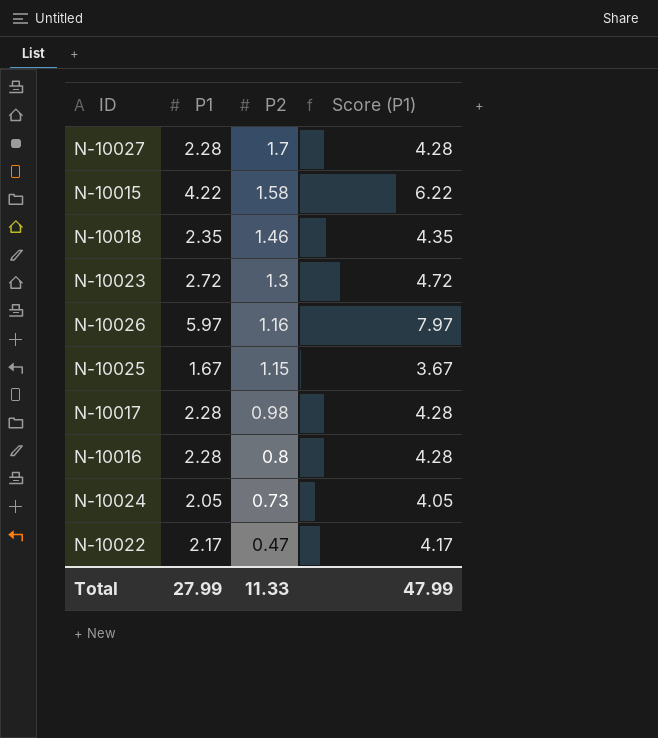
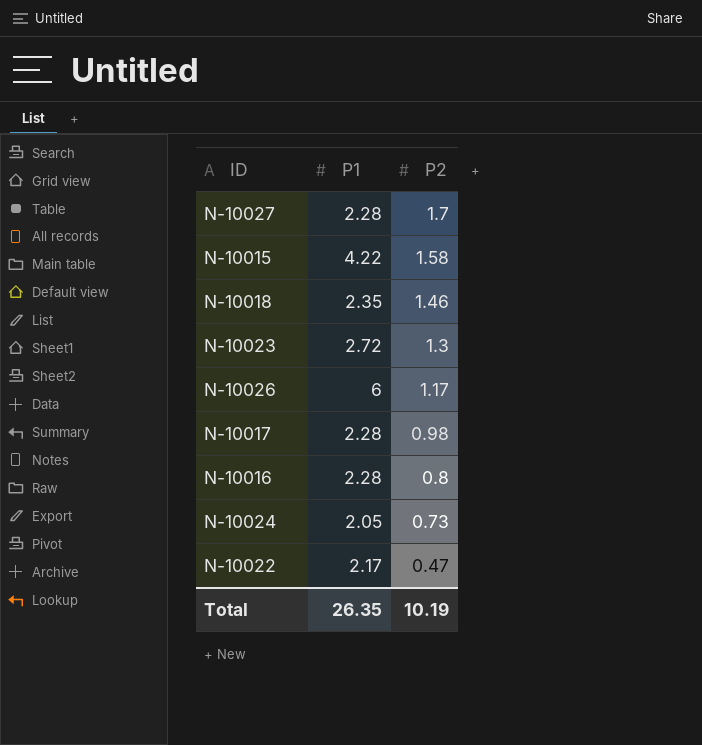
column Score (P1) | formula: [P1] + 2 -> none
row N-10025: 1.67 | 1.15 | 3.67 -> none
N-10026 | P1: 5.97 -> 6
N-10026 | P2: 1.16 -> 1.17
Total | P1: 27.99 -> 26.35
Total | P2: 11.33 -> 10.19

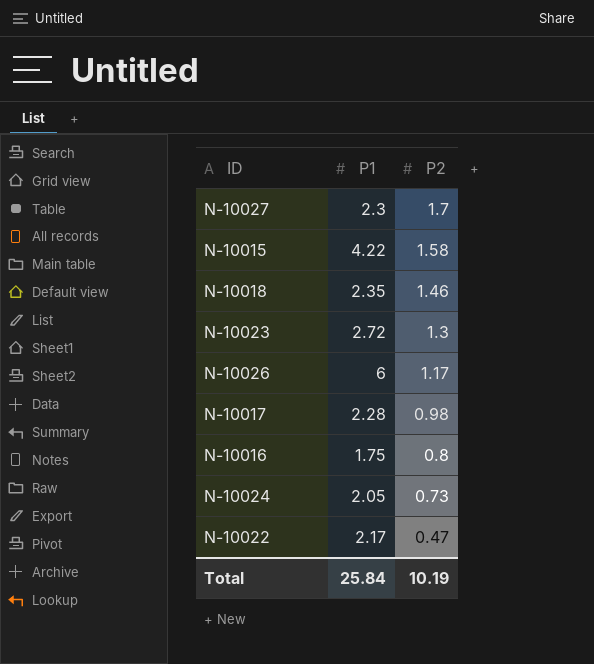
N-10027 | P1: 2.28 -> 2.3
N-10016 | P1: 2.28 -> 1.75
Total | P1: 26.35 -> 25.84

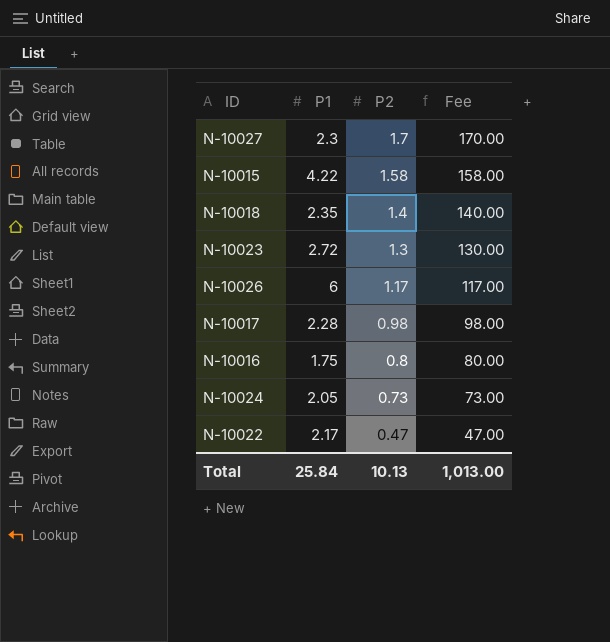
column Fee | formula: none -> [P2] * 100
N-10018 | P2: 1.46 -> 1.4
Total | P2: 10.19 -> 10.13

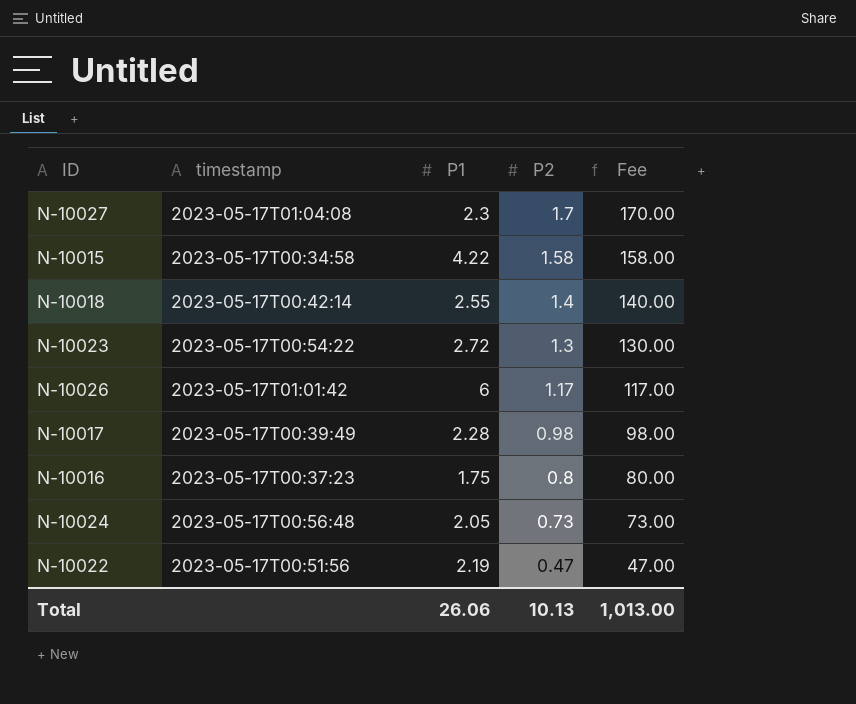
column timestamp | position: none -> 2
N-10018 | P1: 2.35 -> 2.55
N-10022 | P1: 2.17 -> 2.19
Total | P1: 25.84 -> 26.06

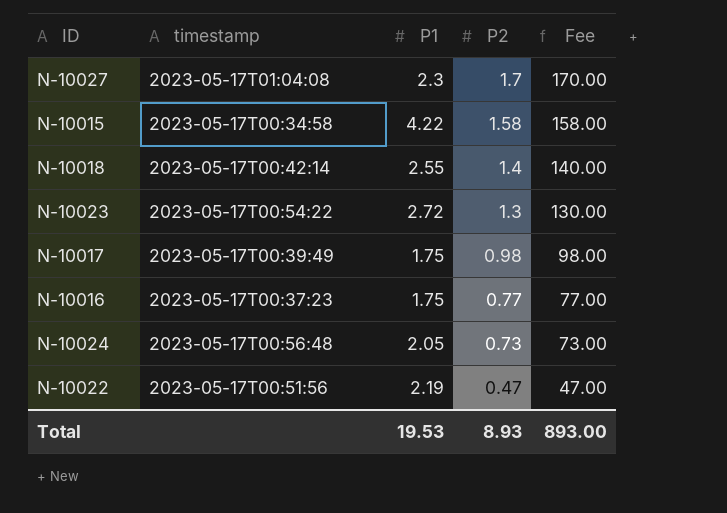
row N-10026: 2023-05-17T01:01:42 | 6 | 1.17 | 117.00 -> none
N-10017 | P1: 2.28 -> 1.75
N-10016 | P2: 0.8 -> 0.77
N-10016 | Fee: 80.00 -> 77.00
Total | P1: 26.06 -> 19.53
Total | P2: 10.13 -> 8.93
Total | Fee: 1,013.00 -> 893.00

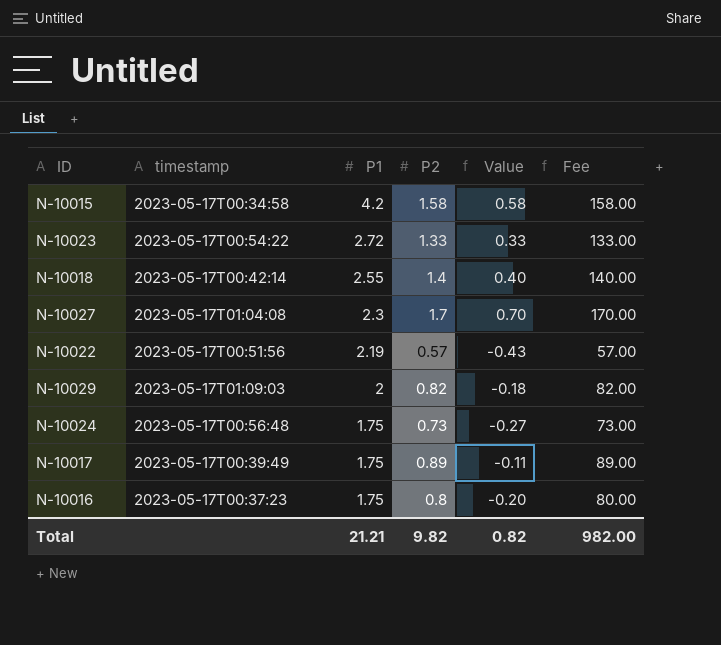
row order: P2 descending -> P1 descending
column Value | formula: none -> [P2] - 1
N-10015 | P1: 4.22 -> 4.2
N-10023 | P2: 1.3 -> 1.33
N-10023 | Fee: 130.00 -> 133.00
N-10022 | P2: 0.47 -> 0.57
N-10022 | Fee: 47.00 -> 57.00
row N-10029: none -> 2023-05-17T01:09:03 | 2 | 0.82 | -0.18 | 82.00
N-10024 | P1: 2.05 -> 1.75
N-10017 | P2: 0.98 -> 0.89
N-10017 | Fee: 98.00 -> 89.00
N-10016 | P2: 0.77 -> 0.8
N-10016 | Fee: 77.00 -> 80.00
Total | P1: 19.53 -> 21.21
Total | P2: 8.93 -> 9.82
Total | Fee: 893.00 -> 982.00

